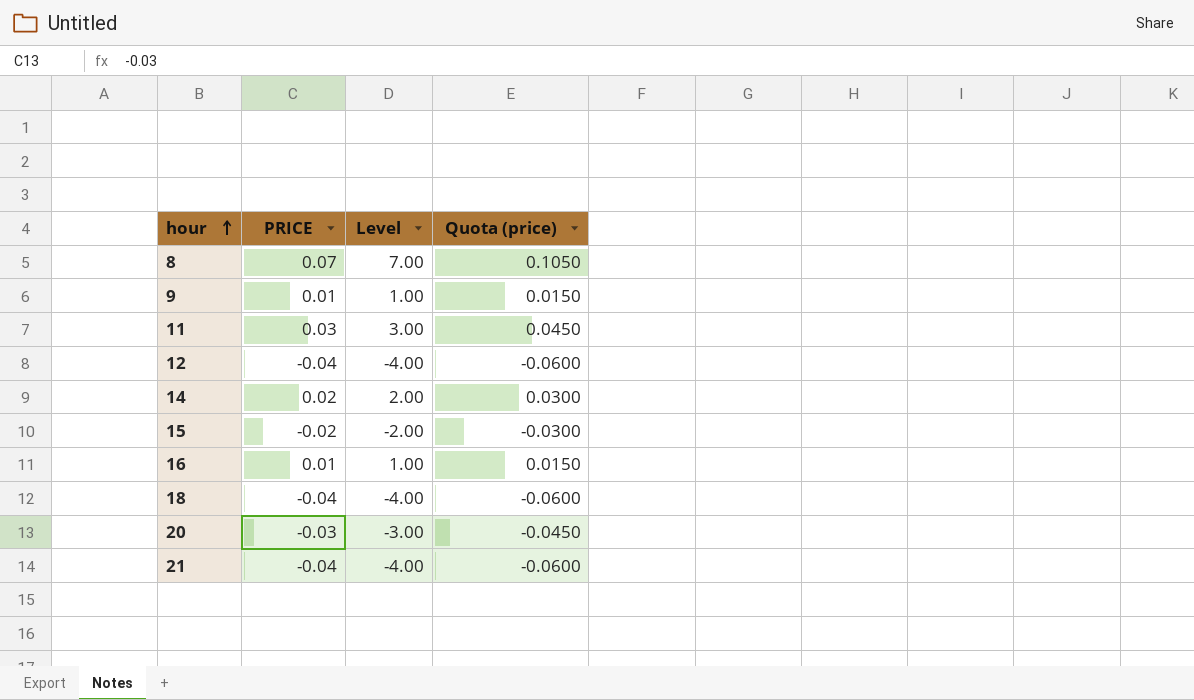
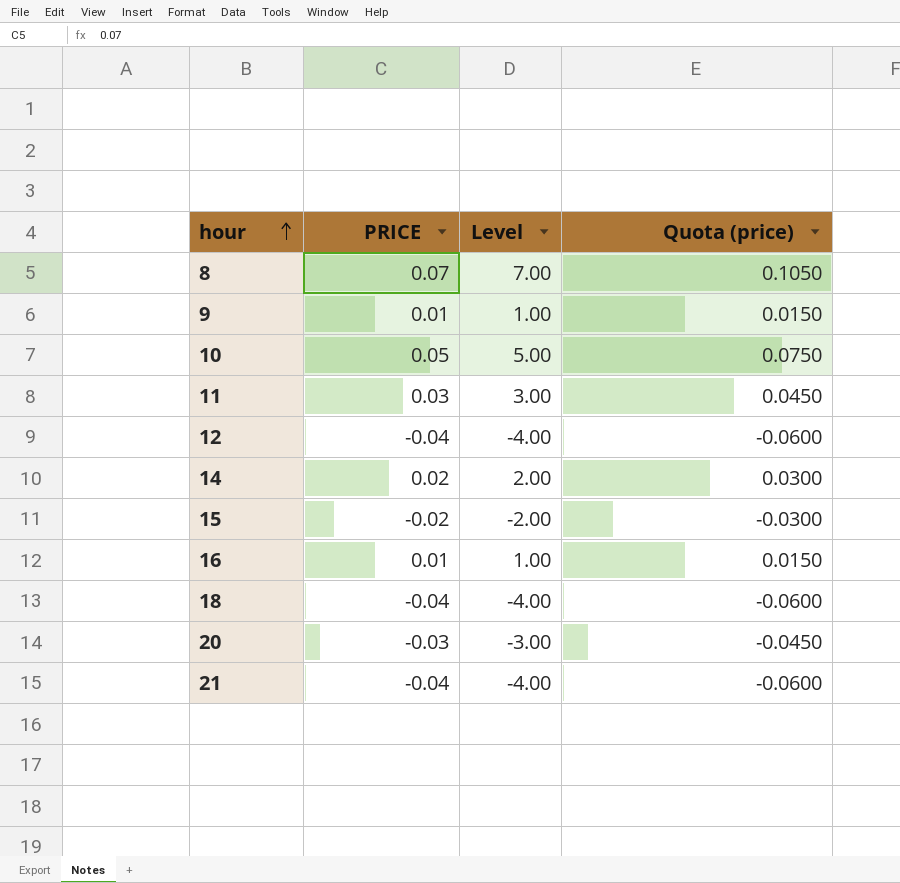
row 10: none -> 0.05 | 5.00 | 0.0750

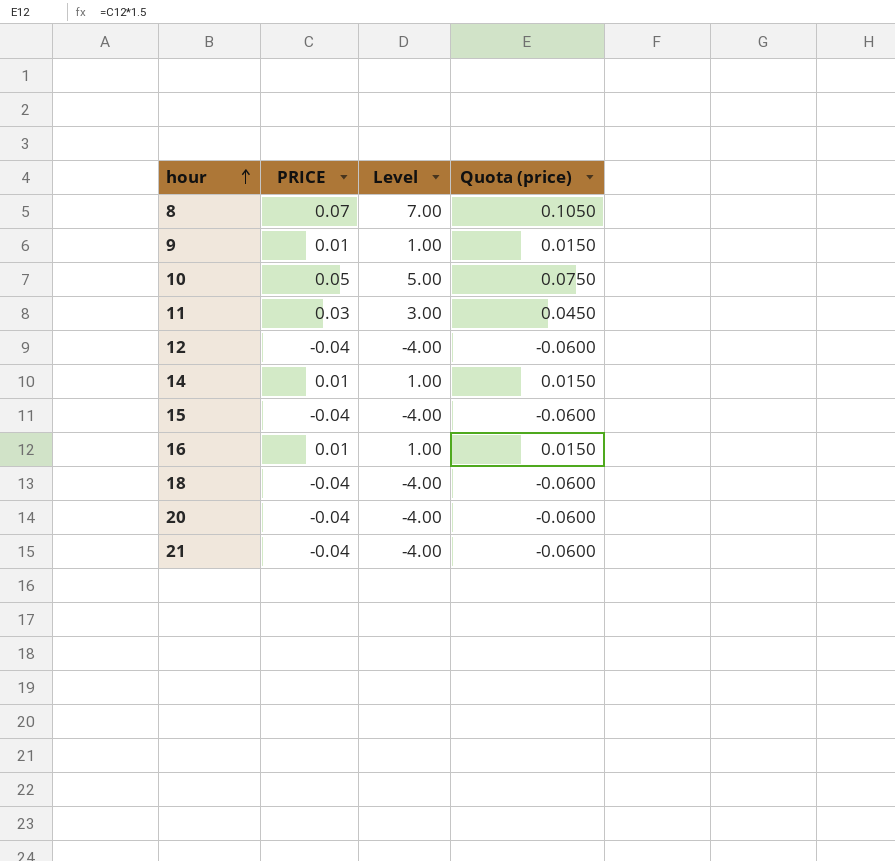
14 | PRICE: 0.02 -> 0.01
14 | Level: 2.00 -> 1.00
14 | Quota (price): 0.0300 -> 0.0150
15 | PRICE: -0.02 -> -0.04
15 | Level: -2.00 -> -4.00
15 | Quota (price): -0.0300 -> -0.0600
20 | PRICE: -0.03 -> -0.04
20 | Level: -3.00 -> -4.00
20 | Quota (price): -0.0450 -> -0.0600

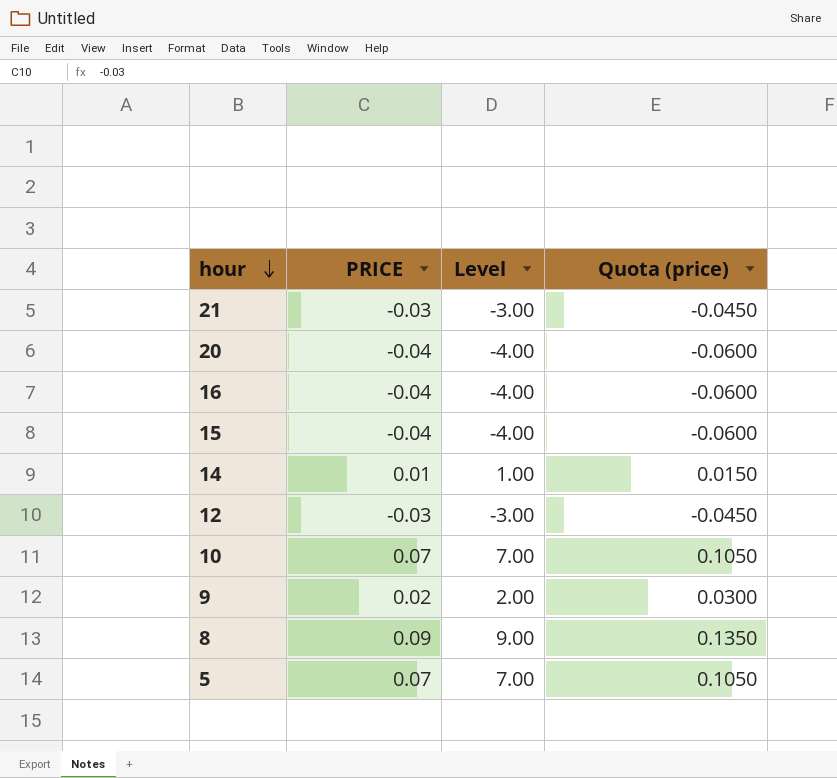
row order: hour ascending -> hour descending
row 11: 0.03 | 3.00 | 0.0450 -> none
row 18: -0.04 | -4.00 | -0.0600 -> none
21 | PRICE: -0.04 -> -0.03
21 | Level: -4.00 -> -3.00
21 | Quota (price): -0.0600 -> -0.0450
16 | PRICE: 0.01 -> -0.04
16 | Level: 1.00 -> -4.00
16 | Quota (price): 0.0150 -> -0.0600
12 | PRICE: -0.04 -> -0.03
12 | Level: -4.00 -> -3.00
12 | Quota (price): -0.0600 -> -0.0450
10 | PRICE: 0.05 -> 0.07
10 | Level: 5.00 -> 7.00
10 | Quota (price): 0.0750 -> 0.1050
9 | PRICE: 0.01 -> 0.02
9 | Level: 1.00 -> 2.00
9 | Quota (price): 0.0150 -> 0.0300
8 | PRICE: 0.07 -> 0.09
8 | Level: 7.00 -> 9.00
8 | Quota (price): 0.1050 -> 0.1350
row 5: none -> 0.07 | 7.00 | 0.1050

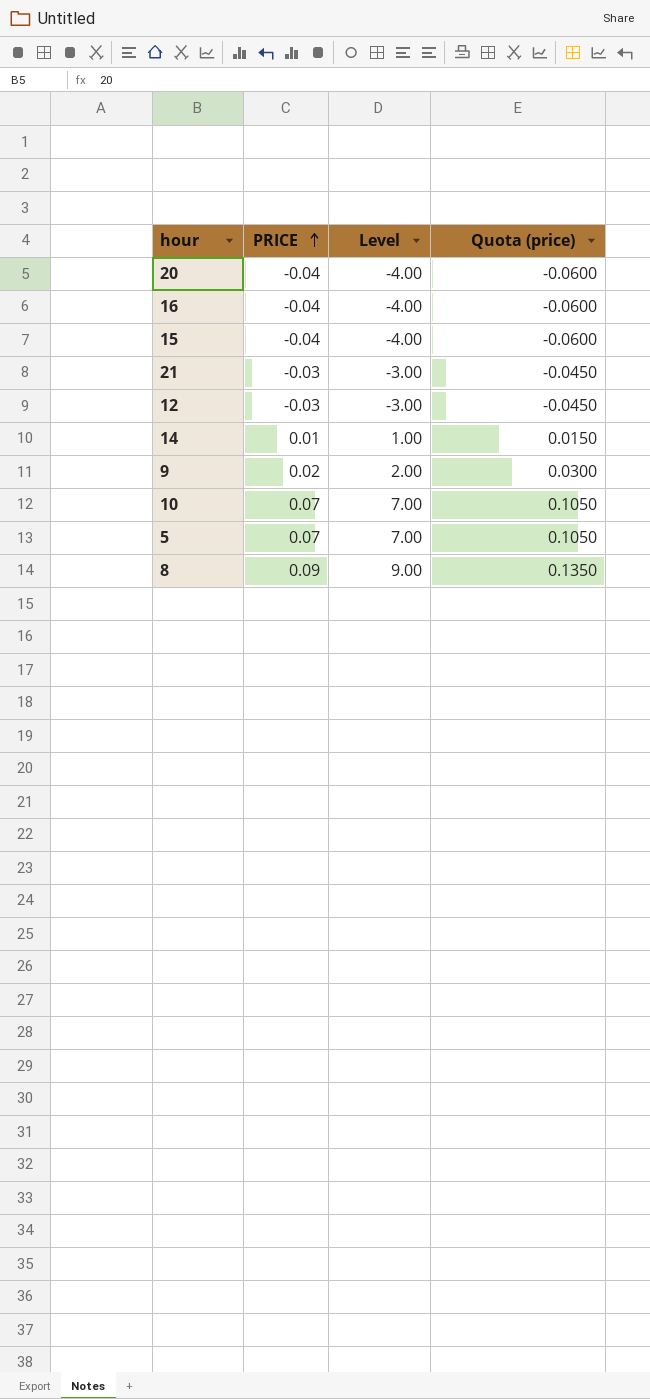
row order: hour descending -> PRICE ascending

